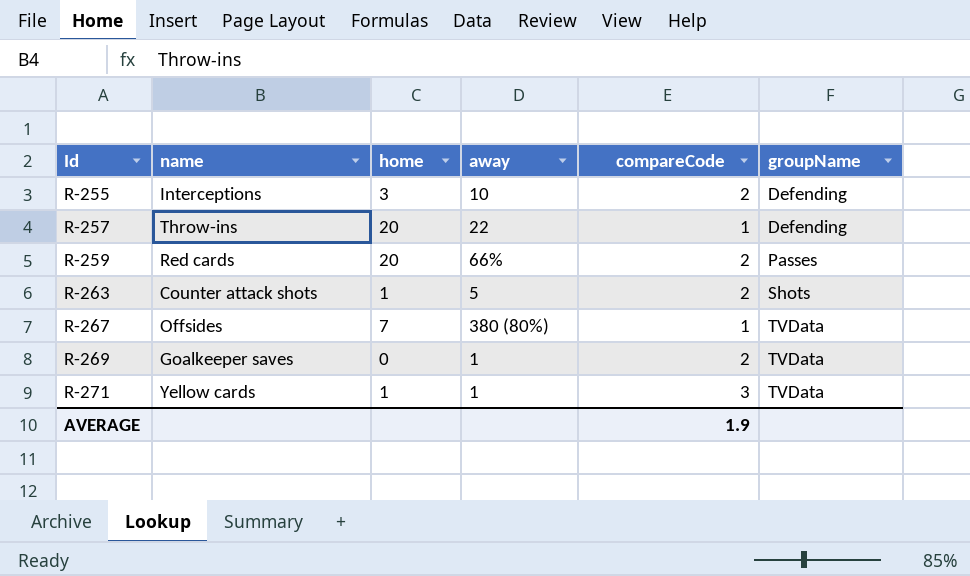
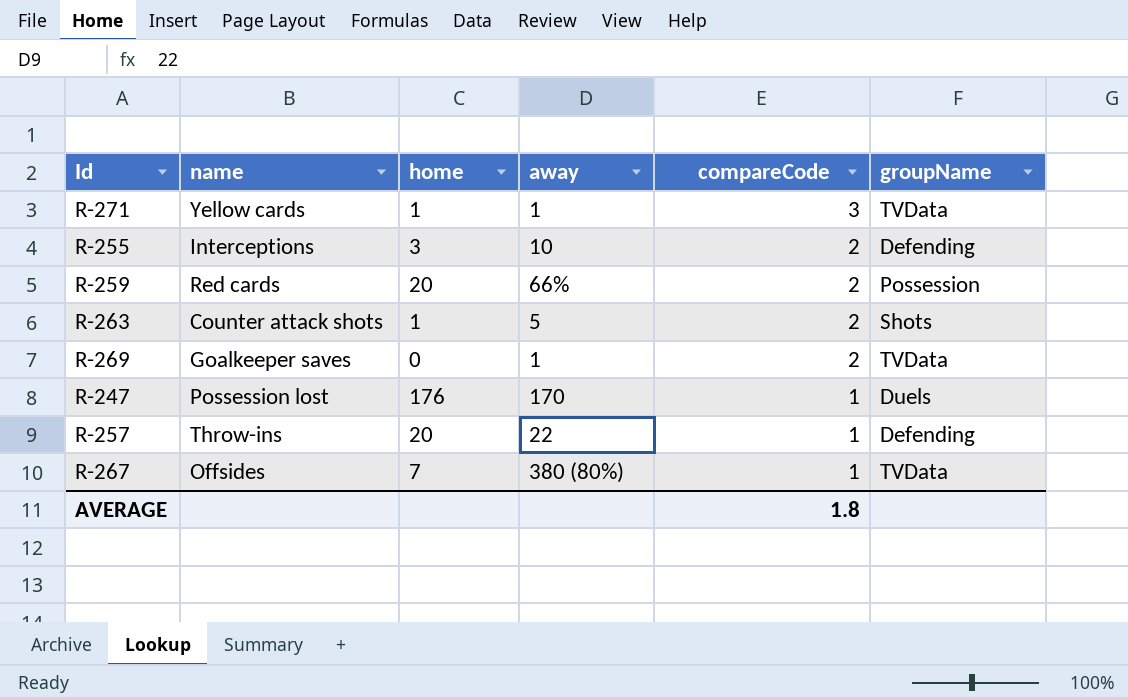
row order: Id ascending -> compareCode descending
R-259 | groupName: Passes -> Possession
row R-247: none -> Possession lost | 176 | 170 | 1 | Duels
AVERAGE | compareCode: 1.9 -> 1.8

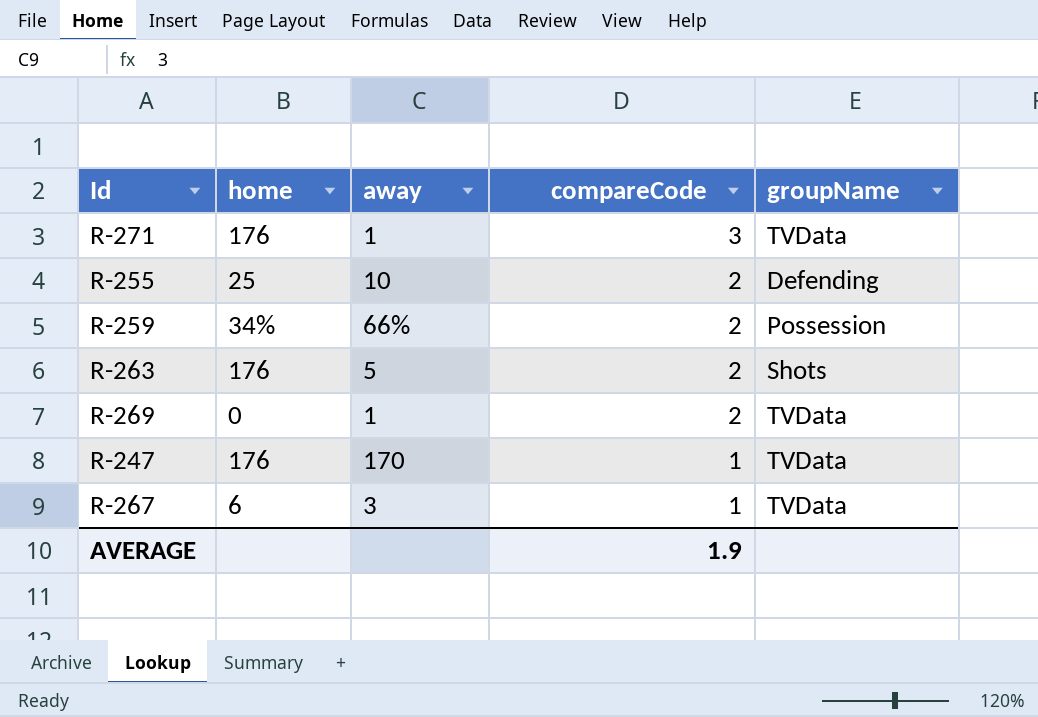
column name | position: 2 -> none
row R-257: Throw-ins | 20 | 22 | 1 | Defending -> none
R-271 | home: 1 -> 176
R-255 | home: 3 -> 25
R-259 | home: 20 -> 34%
R-263 | home: 1 -> 176
R-247 | groupName: Duels -> TVData
R-267 | home: 7 -> 6
R-267 | away: 380 (80%) -> 3
AVERAGE | compareCode: 1.8 -> 1.9

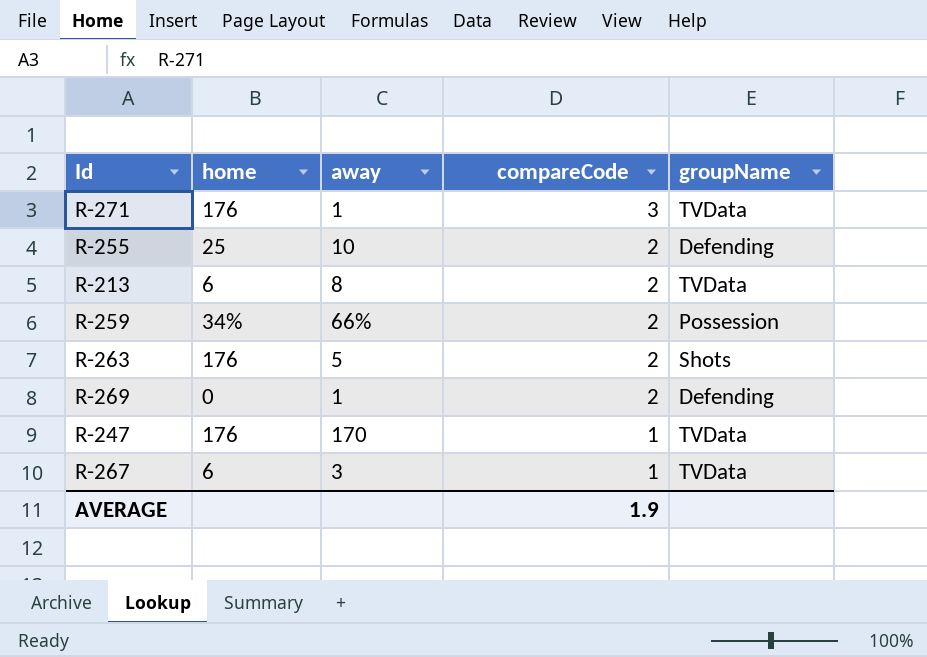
row R-213: none -> 6 | 8 | 2 | TVData
R-269 | groupName: TVData -> Defending

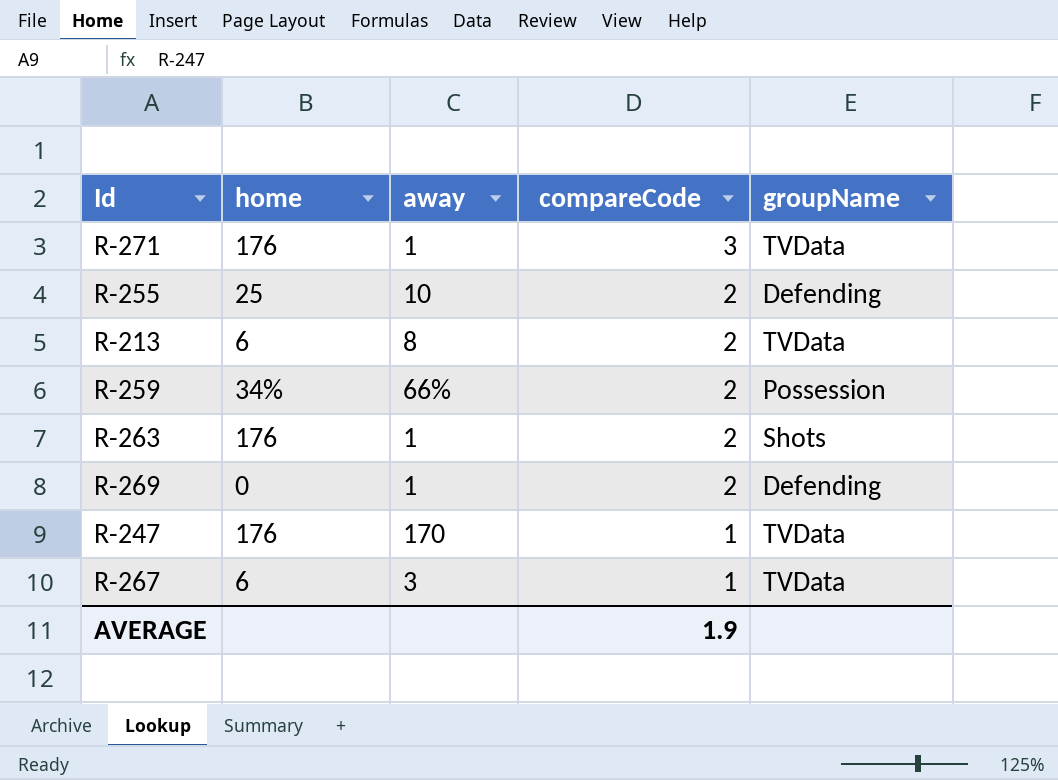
R-263 | away: 5 -> 1

